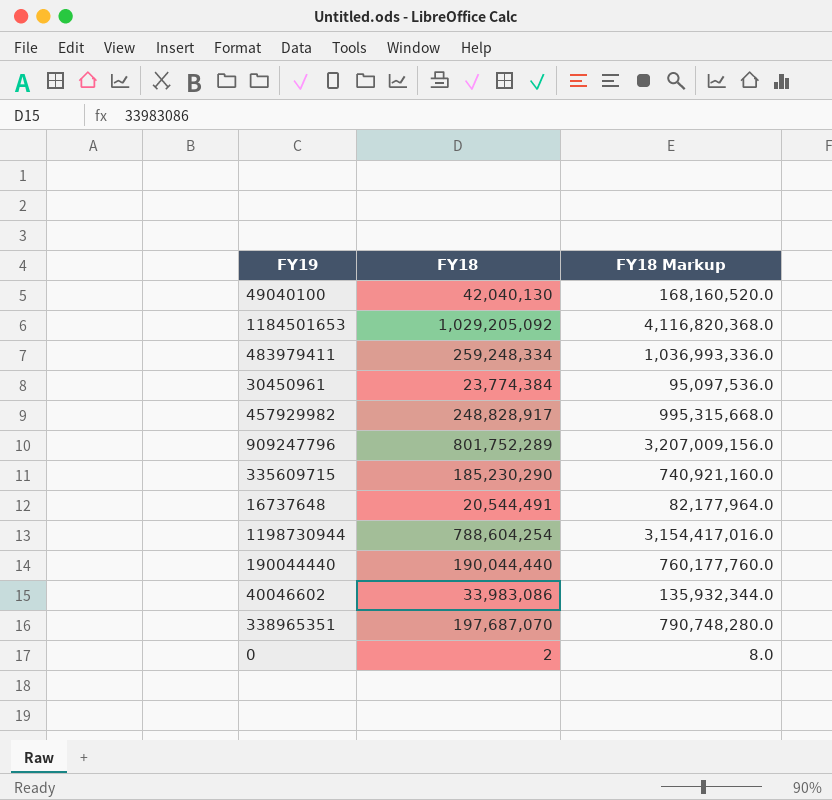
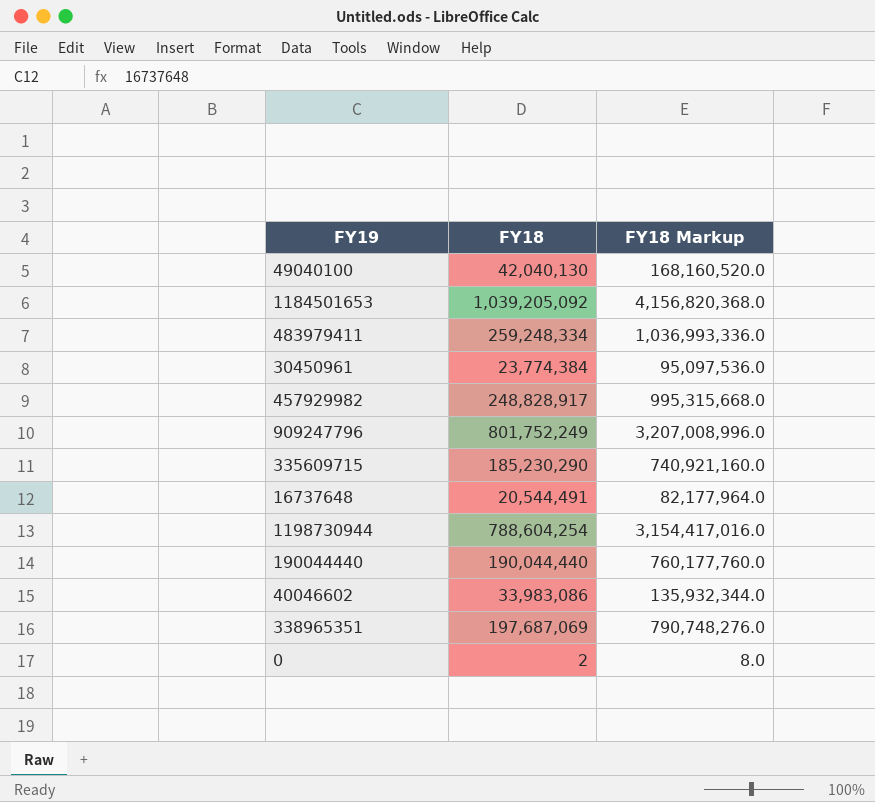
1184501653 | FY18: 1,029,205,092 -> 1,039,205,092
1184501653 | FY18 Markup: 4,116,820,368.0 -> 4,156,820,368.0
909247796 | FY18: 801,752,289 -> 801,752,249
909247796 | FY18 Markup: 3,207,009,156.0 -> 3,207,008,996.0
338965351 | FY18: 197,687,070 -> 197,687,069
338965351 | FY18 Markup: 790,748,280.0 -> 790,748,276.0

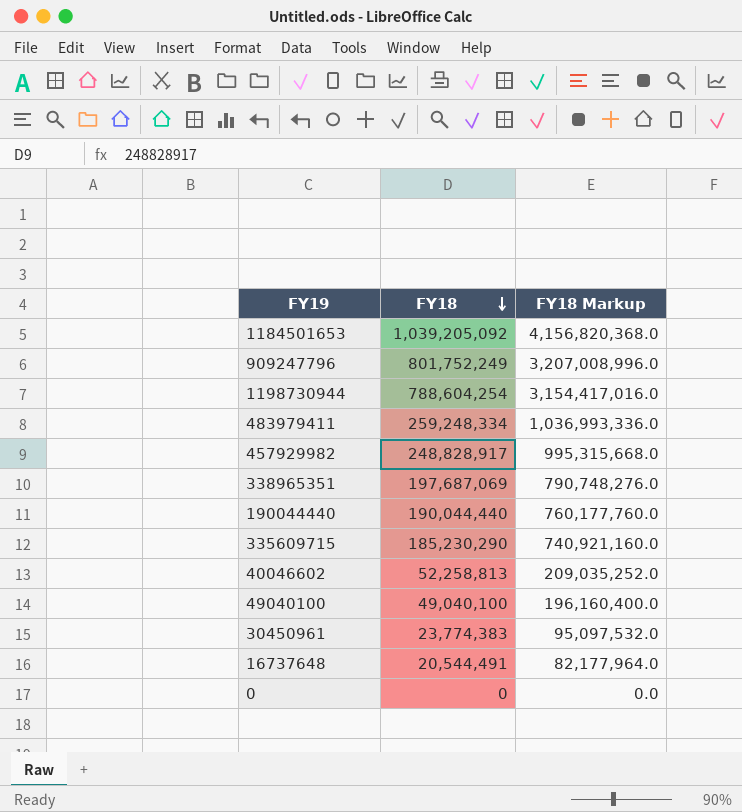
row order: none -> FY18 descending
40046602 | FY18: 33,983,086 -> 52,258,813
40046602 | FY18 Markup: 135,932,344.0 -> 209,035,252.0
49040100 | FY18: 42,040,130 -> 49,040,100
49040100 | FY18 Markup: 168,160,520.0 -> 196,160,400.0
30450961 | FY18: 23,774,384 -> 23,774,383
30450961 | FY18 Markup: 95,097,536.0 -> 95,097,532.0
0 | FY18: 2 -> 0
0 | FY18 Markup: 8.0 -> 0.0

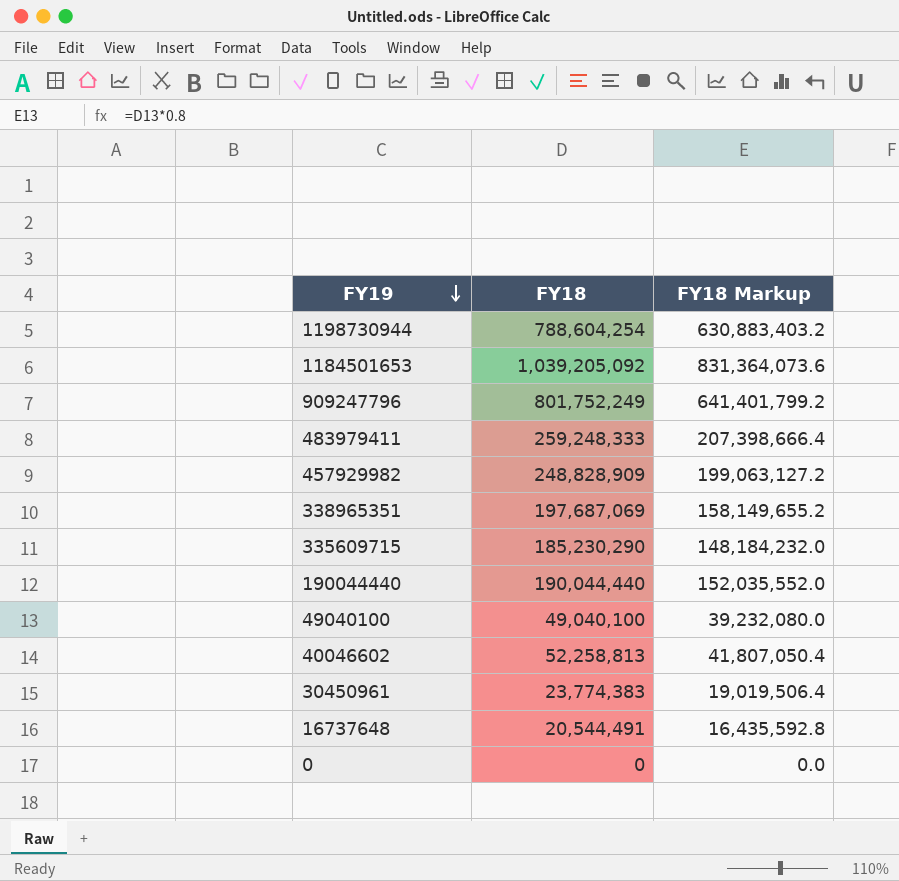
row order: FY18 descending -> FY19 descending
column FY18 Markup | formula: [FY18] * 4 -> [FY18] * 0.8
483979411 | FY18: 259,248,334 -> 259,248,333
457929982 | FY18: 248,828,917 -> 248,828,909

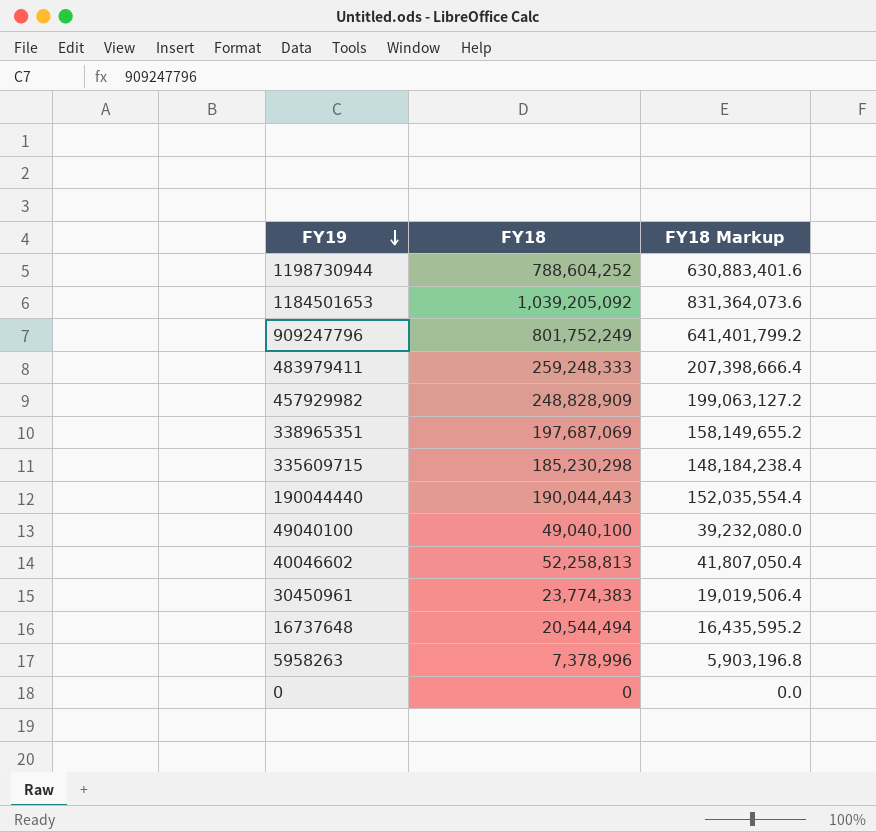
1198730944 | FY18: 788,604,254 -> 788,604,252
1198730944 | FY18 Markup: 630,883,403.2 -> 630,883,401.6
335609715 | FY18: 185,230,290 -> 185,230,298
335609715 | FY18 Markup: 148,184,232.0 -> 148,184,238.4
190044440 | FY18: 190,044,440 -> 190,044,443
190044440 | FY18 Markup: 152,035,552.0 -> 152,035,554.4
16737648 | FY18: 20,544,491 -> 20,544,494
16737648 | FY18 Markup: 16,435,592.8 -> 16,435,595.2
row 5958263: none -> 7,378,996 | 5,903,196.8

